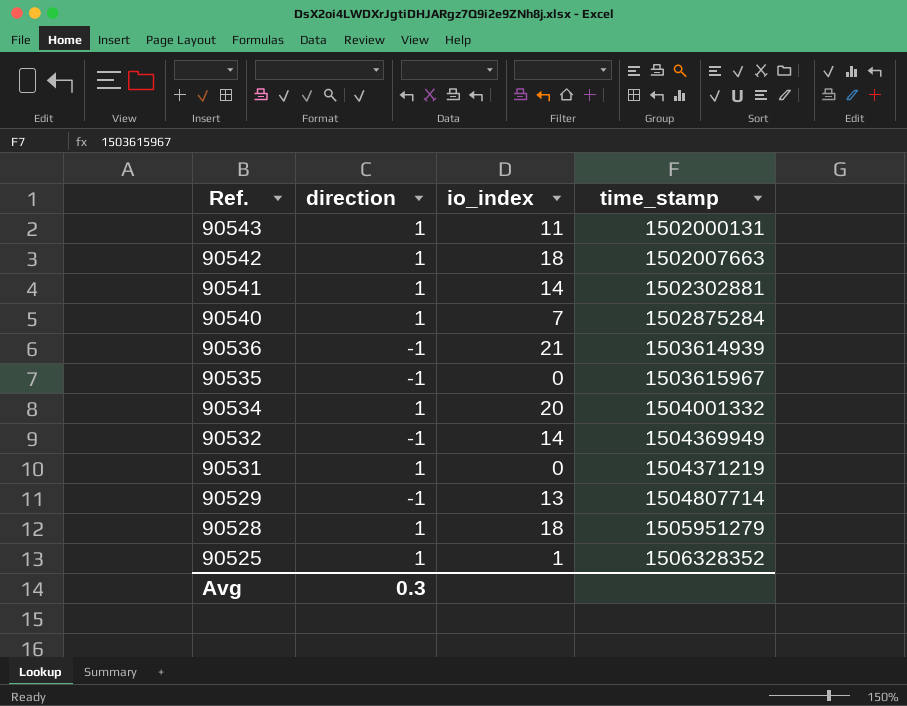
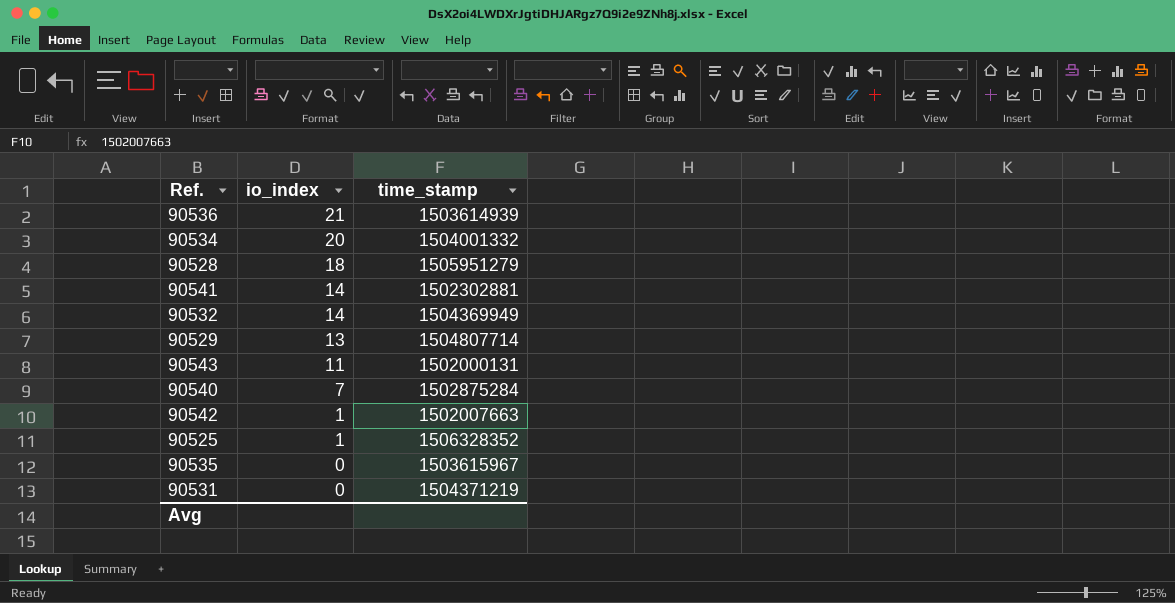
row order: Ref. descending -> io_index descending
column direction | position: 2 -> none
90542 | io_index: 18 -> 1

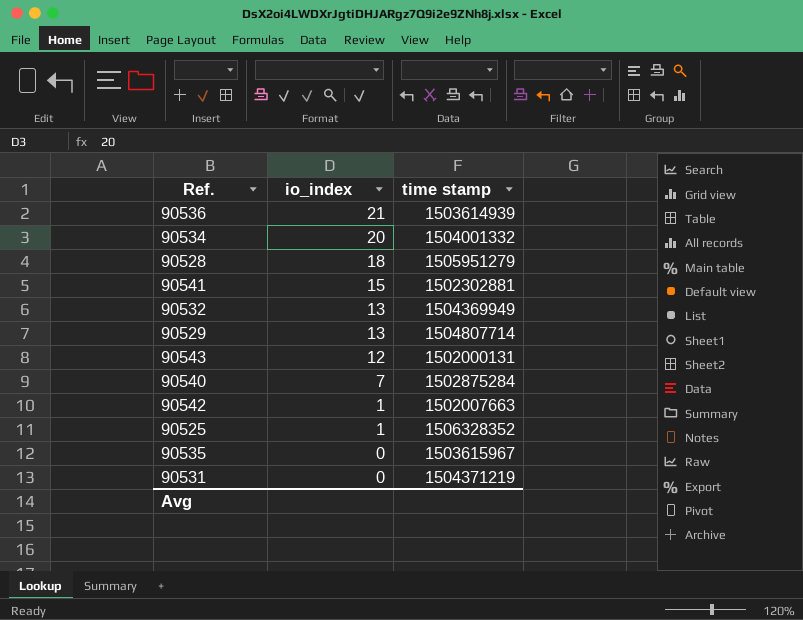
column name: time_stamp -> time stamp
90541 | io_index: 14 -> 15
90532 | io_index: 14 -> 13
90543 | io_index: 11 -> 12

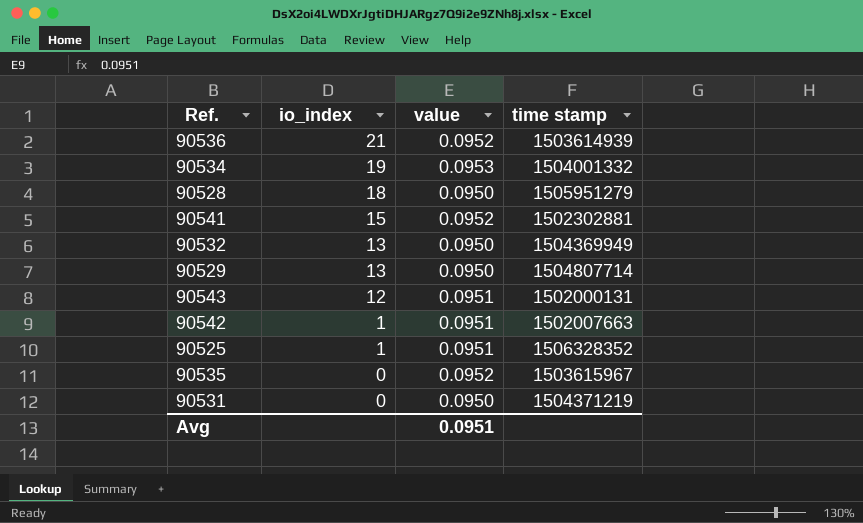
column value | position: none -> 3
row 90540: 7 | 1502875284 -> none
90534 | io_index: 20 -> 19

